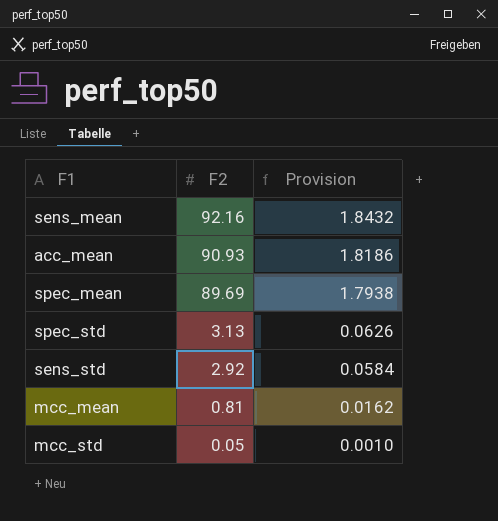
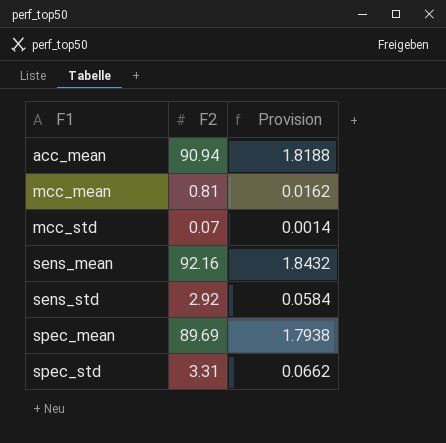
row order: F2 descending -> F1 ascending
acc_mean | F2: 90.93 -> 90.94
acc_mean | Provision: 1.8186 -> 1.8188
mcc_std | F2: 0.05 -> 0.07
mcc_std | Provision: 0.0010 -> 0.0014
spec_std | F2: 3.13 -> 3.31
spec_std | Provision: 0.0626 -> 0.0662

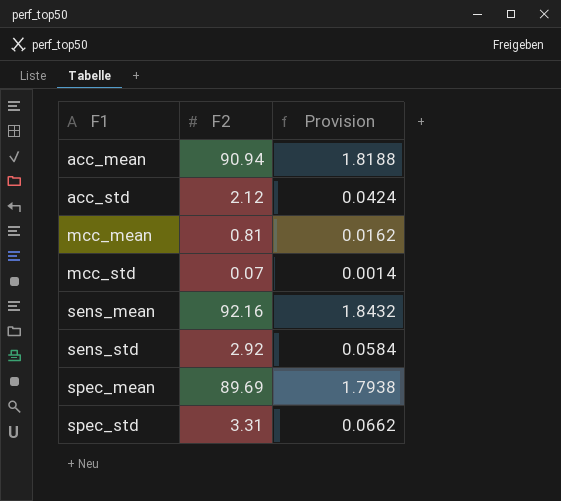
row acc_std: none -> 2.12 | 0.0424

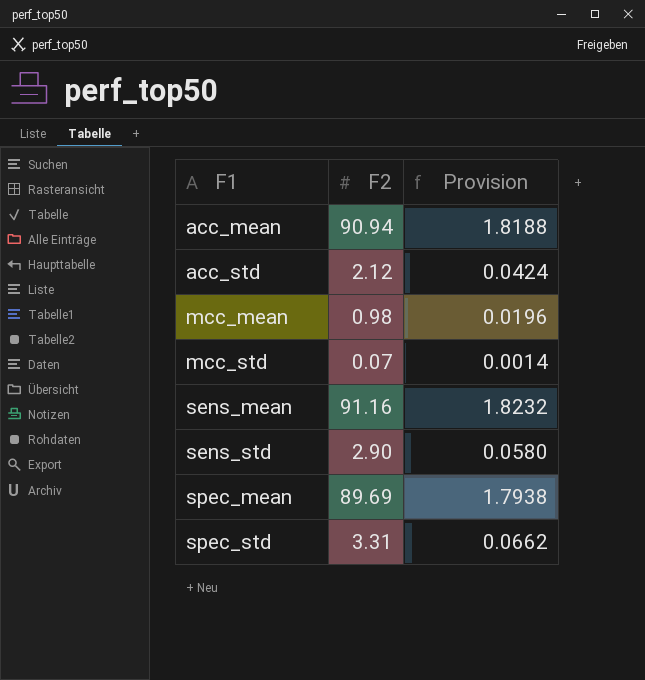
mcc_mean | F2: 0.81 -> 0.98
mcc_mean | Provision: 0.0162 -> 0.0196
sens_mean | F2: 92.16 -> 91.16
sens_mean | Provision: 1.8432 -> 1.8232
sens_std | F2: 2.92 -> 2.90
sens_std | Provision: 0.0584 -> 0.0580

